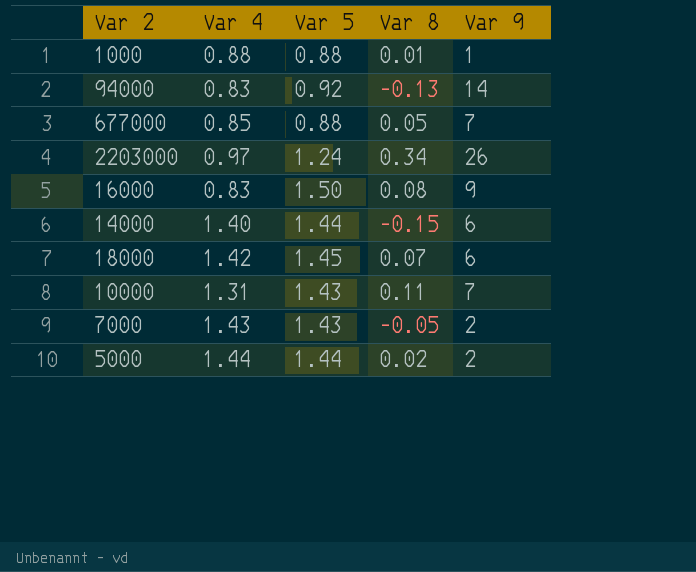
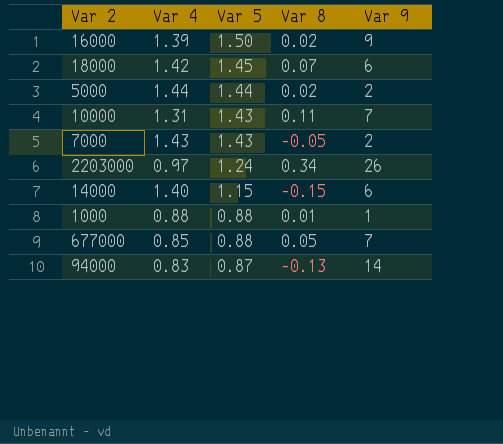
row order: none -> Var 5 descending
16000 | Var 4: 0.83 -> 1.39
16000 | Var 8: 0.08 -> 0.02
14000 | Var 5: 1.44 -> 1.15
94000 | Var 5: 0.92 -> 0.87

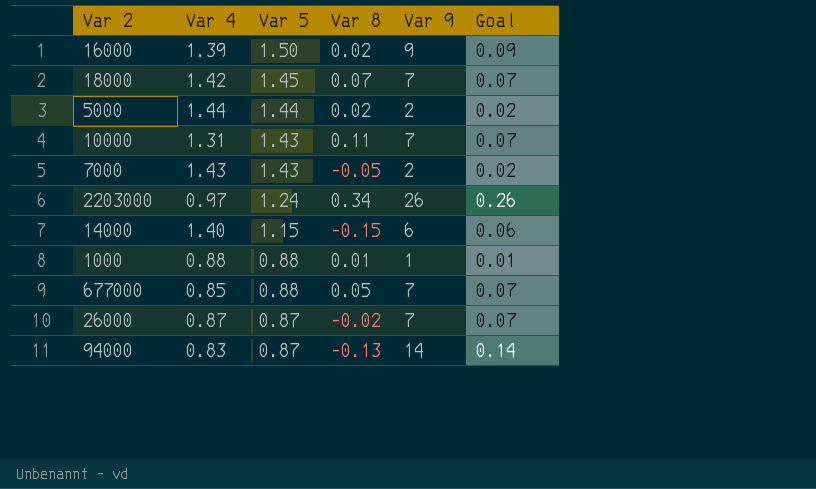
column Goal | formula: none -> [Var 9] * 0.01
18000 | Var 9: 6 -> 7
row 26000: none -> 0.87 | 0.87 | -0.02 | 7 | 0.07

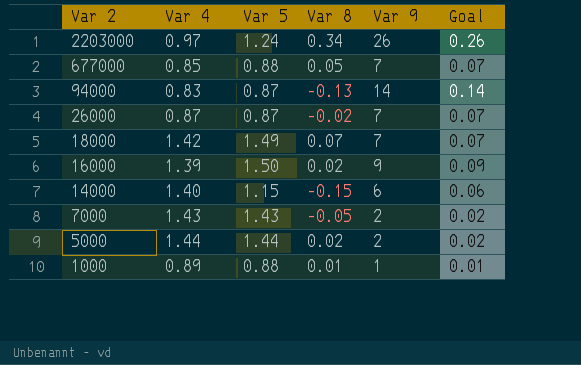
row order: Var 5 descending -> Var 2 descending
row 10000: 1.31 | 1.43 | 0.11 | 7 | 0.07 -> none
18000 | Var 5: 1.45 -> 1.49
1000 | Var 4: 0.88 -> 0.89

